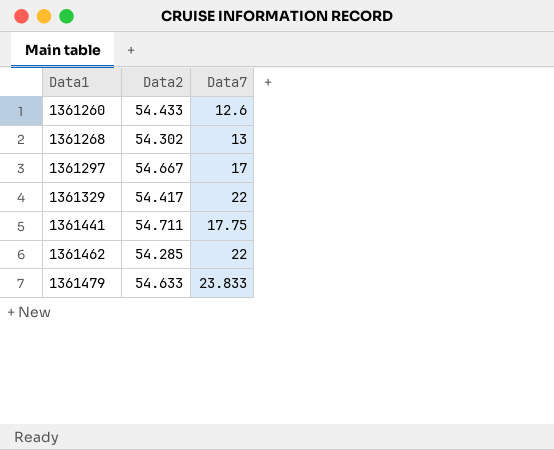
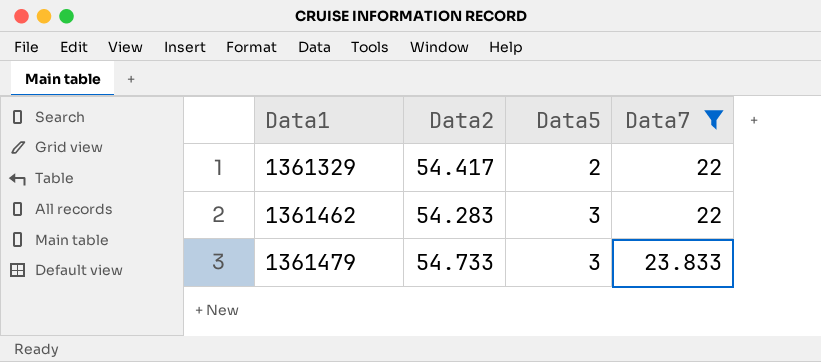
filter: none -> Data7 >= 22
column Data5 | position: none -> 3
1361462 | Data2: 54.285 -> 54.283
1361479 | Data2: 54.633 -> 54.733

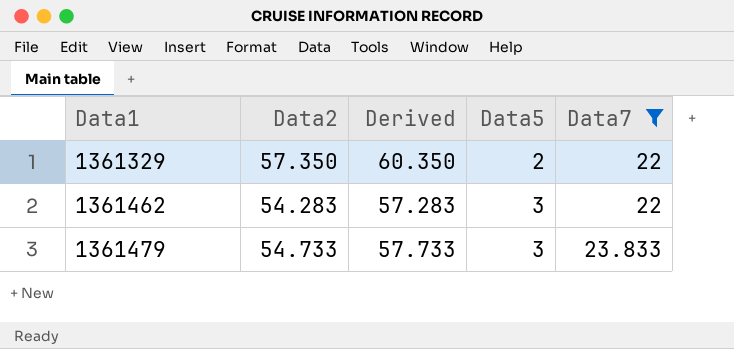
column Derived | formula: none -> [Data2] + 3
1361329 | Data2: 54.417 -> 57.350

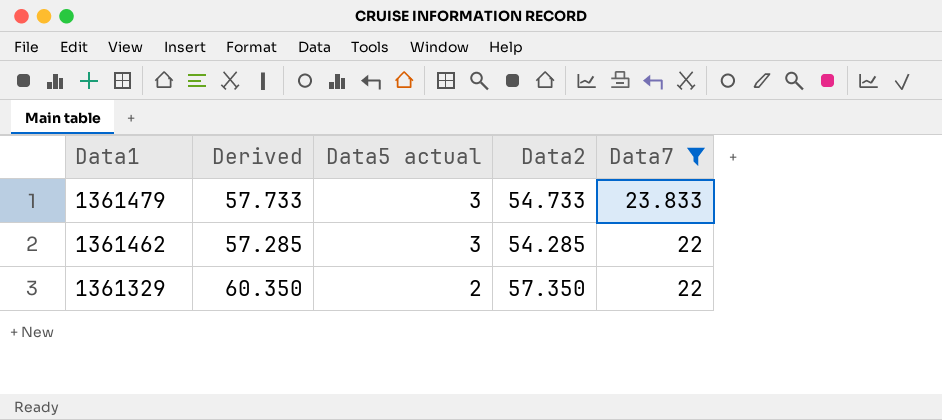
row order: Data1 ascending -> Data1 descending
column name: Data5 -> Data5 actual
column Data2 | position: 2 -> 4
1361462 | Derived: 57.283 -> 57.285
1361462 | Data2: 54.283 -> 54.285

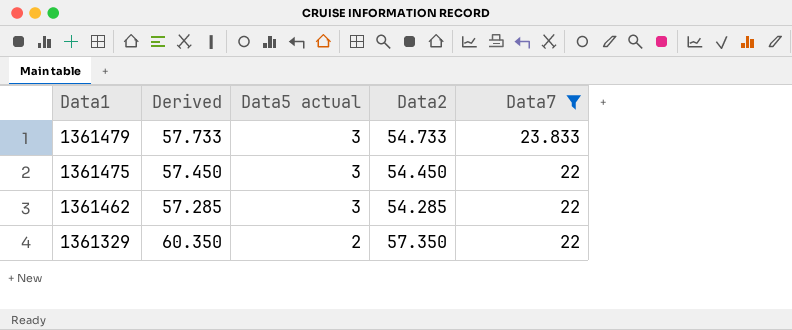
row 1361475: none -> 57.450 | 3 | 54.450 | 22

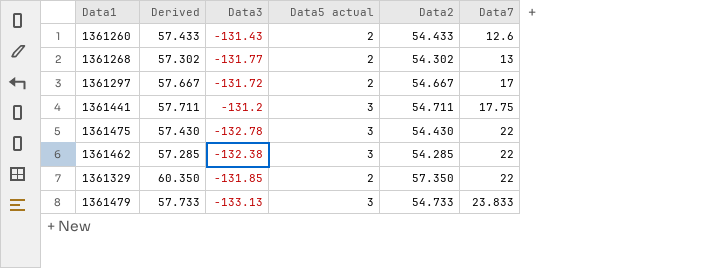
filter: Data7 >= 22 -> none
row order: Data1 descending -> Data7 ascending
column Data3 | position: none -> 3
1361475 | Derived: 57.450 -> 57.430
1361475 | Data2: 54.450 -> 54.430

